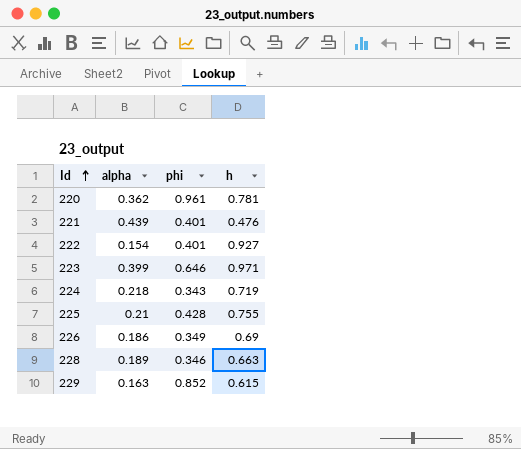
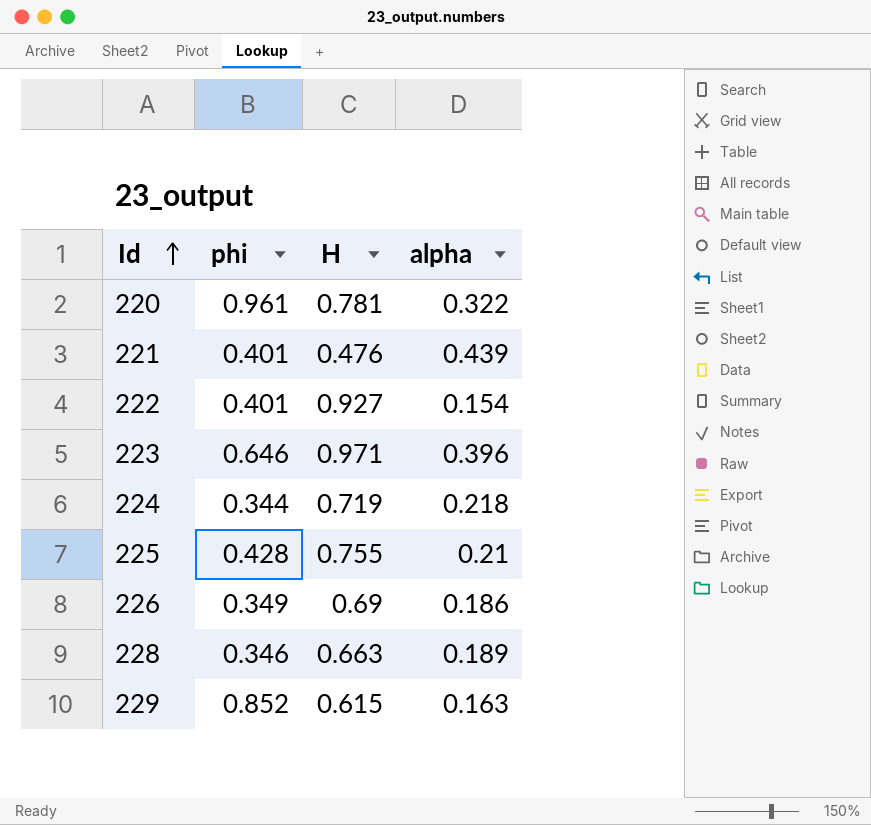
column name: h -> H
column alpha | position: 2 -> 4
220 | alpha: 0.362 -> 0.322
223 | alpha: 0.399 -> 0.396
224 | phi: 0.343 -> 0.344

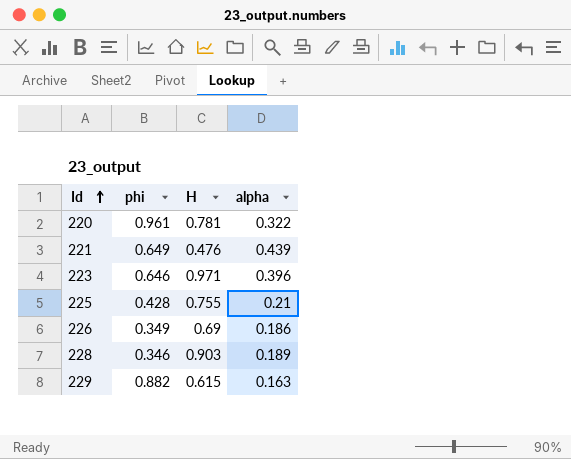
row 222: 0.401 | 0.927 | 0.154 -> none
row 224: 0.344 | 0.719 | 0.218 -> none
221 | phi: 0.401 -> 0.649
228 | H: 0.663 -> 0.903
229 | phi: 0.852 -> 0.882

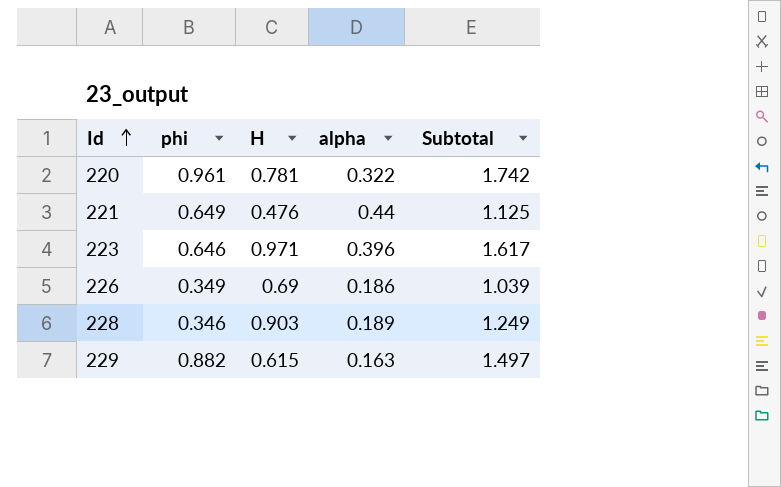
column Subtotal | formula: none -> [phi] + [H]
row 225: 0.428 | 0.755 | 0.21 -> none
221 | alpha: 0.439 -> 0.44

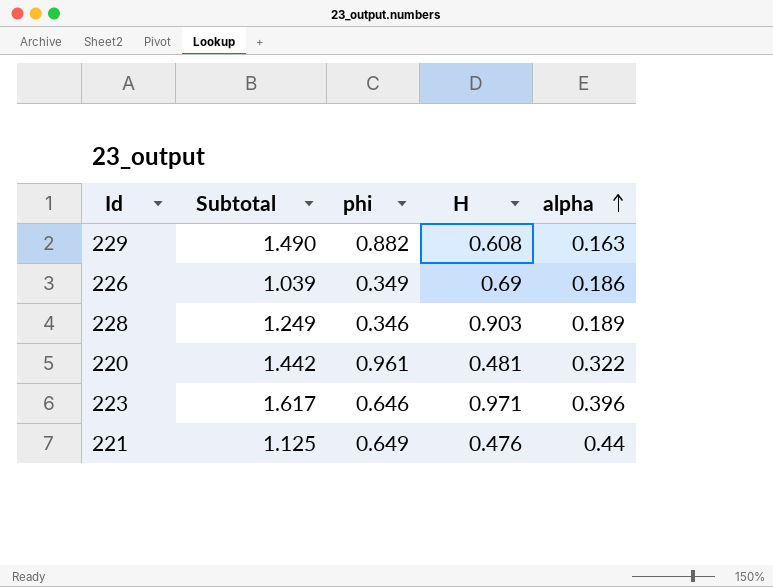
row order: Id ascending -> alpha ascending
column Subtotal | position: 5 -> 2
229 | Subtotal: 1.497 -> 1.490
229 | H: 0.615 -> 0.608
220 | Subtotal: 1.742 -> 1.442
220 | H: 0.781 -> 0.481

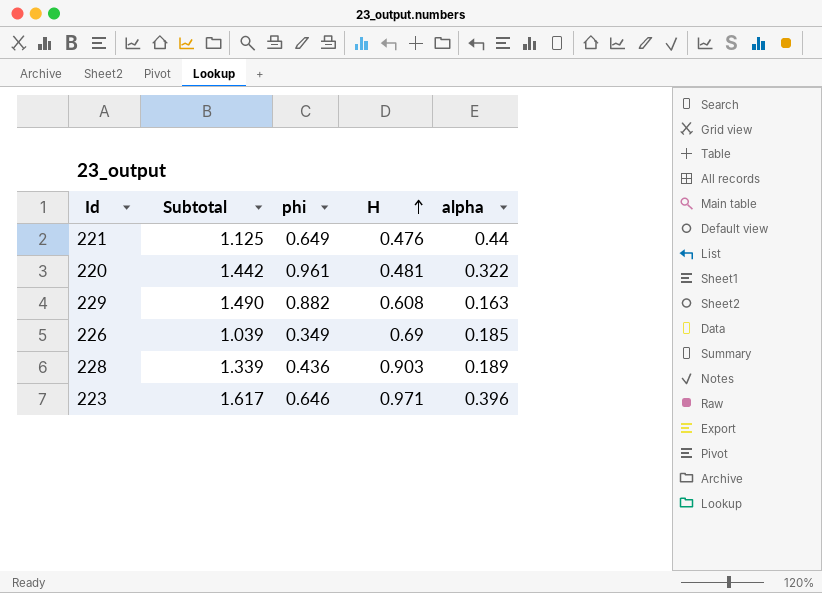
row order: alpha ascending -> H ascending
226 | alpha: 0.186 -> 0.185
228 | Subtotal: 1.249 -> 1.339
228 | phi: 0.346 -> 0.436

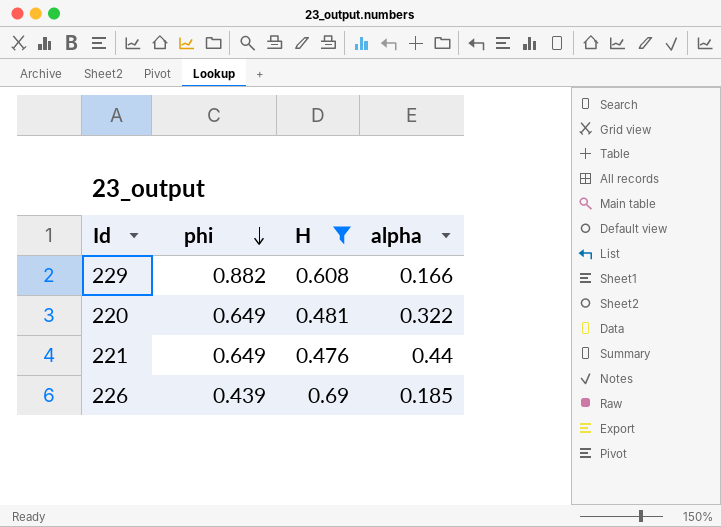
filter: none -> H <= 0.69
row order: H ascending -> phi descending
column Subtotal | formula: [phi] + [H] -> none
229 | alpha: 0.163 -> 0.166
220 | phi: 0.961 -> 0.649
226 | phi: 0.349 -> 0.439

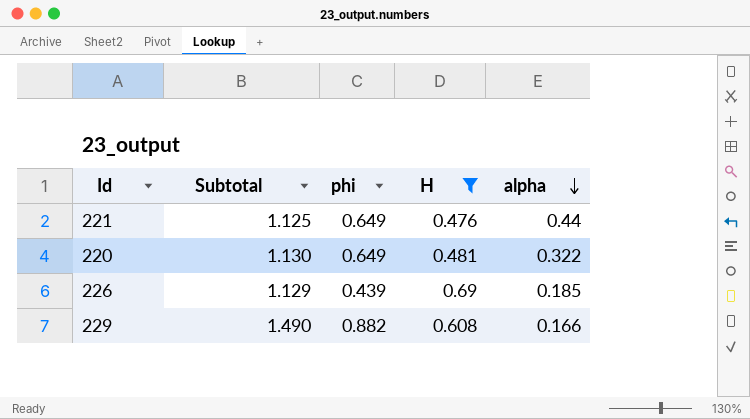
row order: phi descending -> alpha descending
column Subtotal | formula: none -> [phi] + [H]

